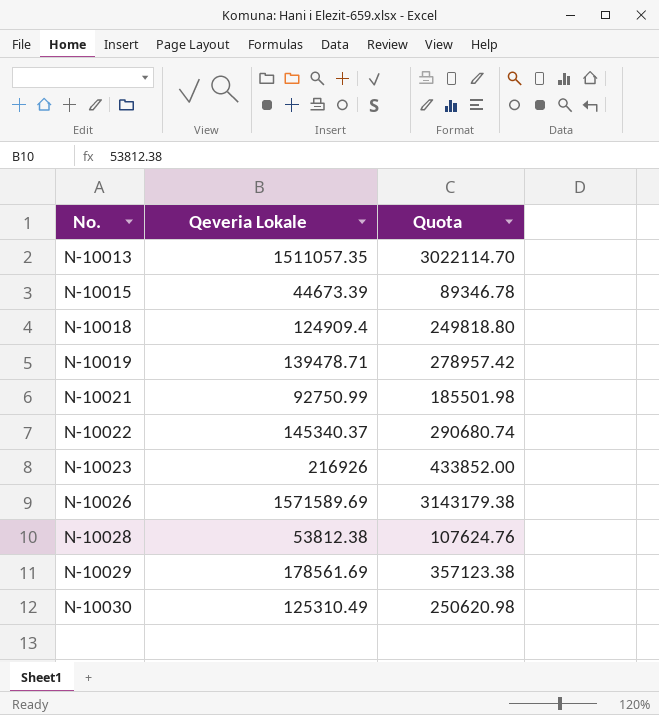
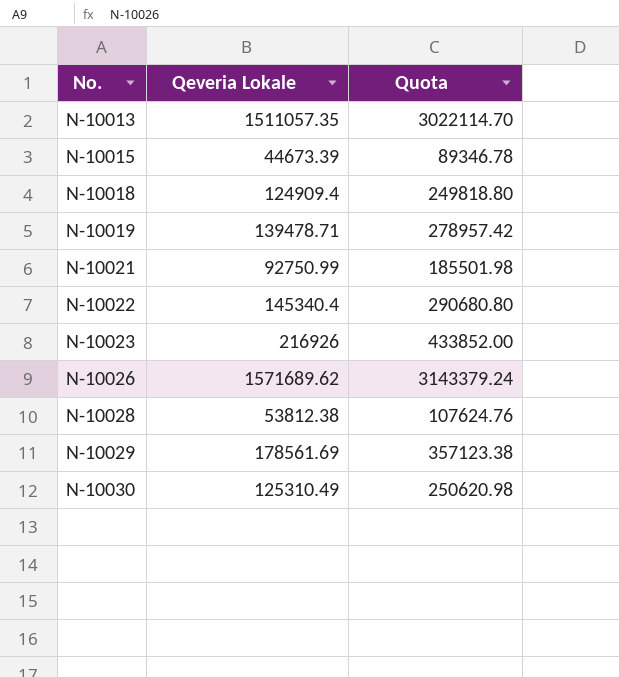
N-10022 | Qeveria Lokale: 145340.37 -> 145340.4
N-10022 | Quota: 290680.74 -> 290680.80
N-10026 | Qeveria Lokale: 1571589.69 -> 1571689.62
N-10026 | Quota: 3143179.38 -> 3143379.24

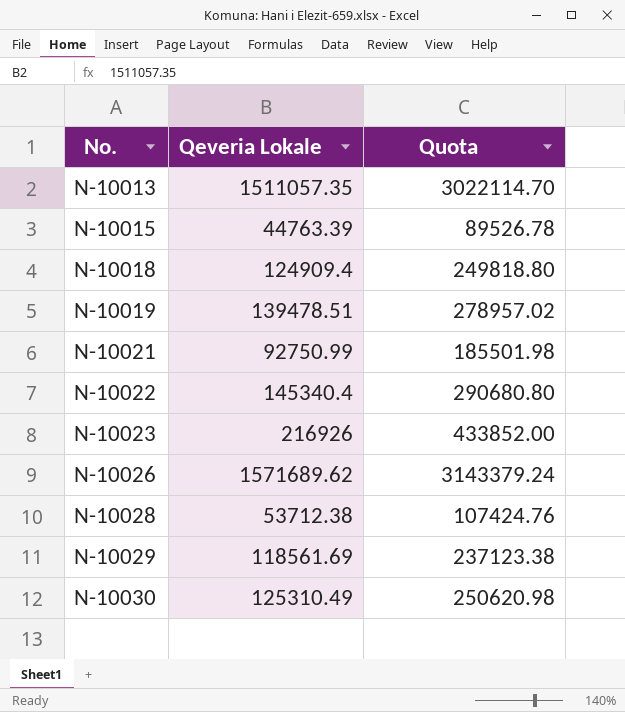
N-10015 | Qeveria Lokale: 44673.39 -> 44763.39
N-10015 | Quota: 89346.78 -> 89526.78
N-10019 | Qeveria Lokale: 139478.71 -> 139478.51
N-10019 | Quota: 278957.42 -> 278957.02
N-10028 | Qeveria Lokale: 53812.38 -> 53712.38
N-10028 | Quota: 107624.76 -> 107424.76
N-10029 | Qeveria Lokale: 178561.69 -> 118561.69
N-10029 | Quota: 357123.38 -> 237123.38

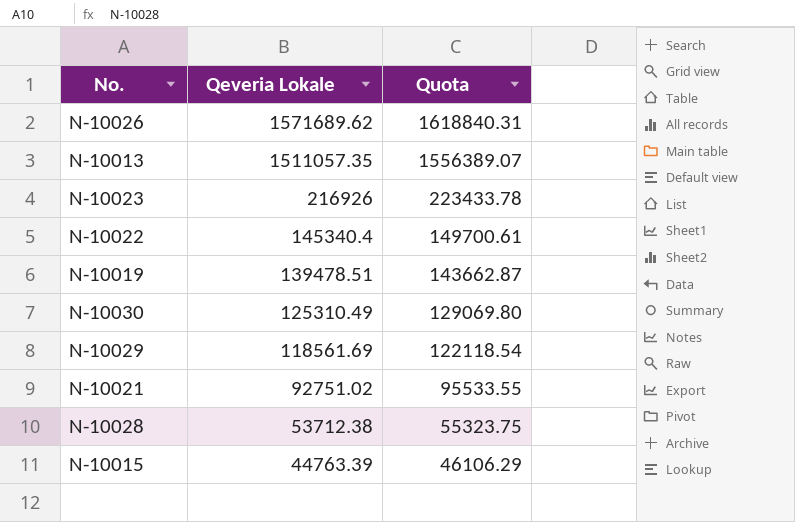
row order: No. ascending -> Qeveria Lokale descending
column Quota | formula: [Qeveria Lokale] * 2 -> [Qeveria Lokale] * 1.03
row N-10018: 124909.4 | 249818.80 -> none
N-10021 | Qeveria Lokale: 92750.99 -> 92751.02

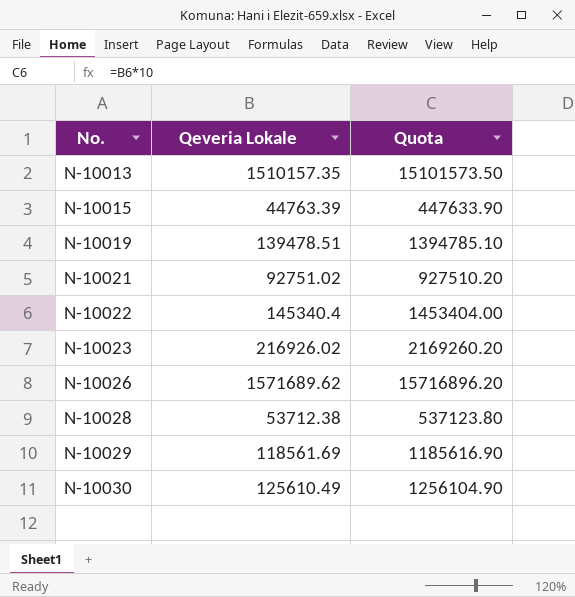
row order: Qeveria Lokale descending -> No. ascending
column Quota | formula: [Qeveria Lokale] * 1.03 -> [Qeveria Lokale] * 10
N-10013 | Qeveria Lokale: 1511057.35 -> 1510157.35
N-10023 | Qeveria Lokale: 216926 -> 216926.02
N-10030 | Qeveria Lokale: 125310.49 -> 125610.49

